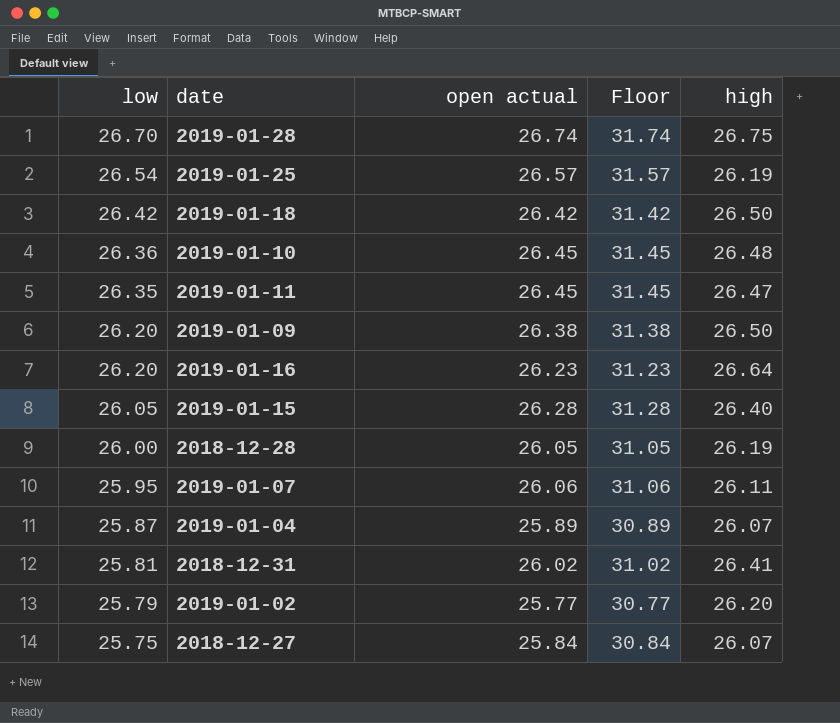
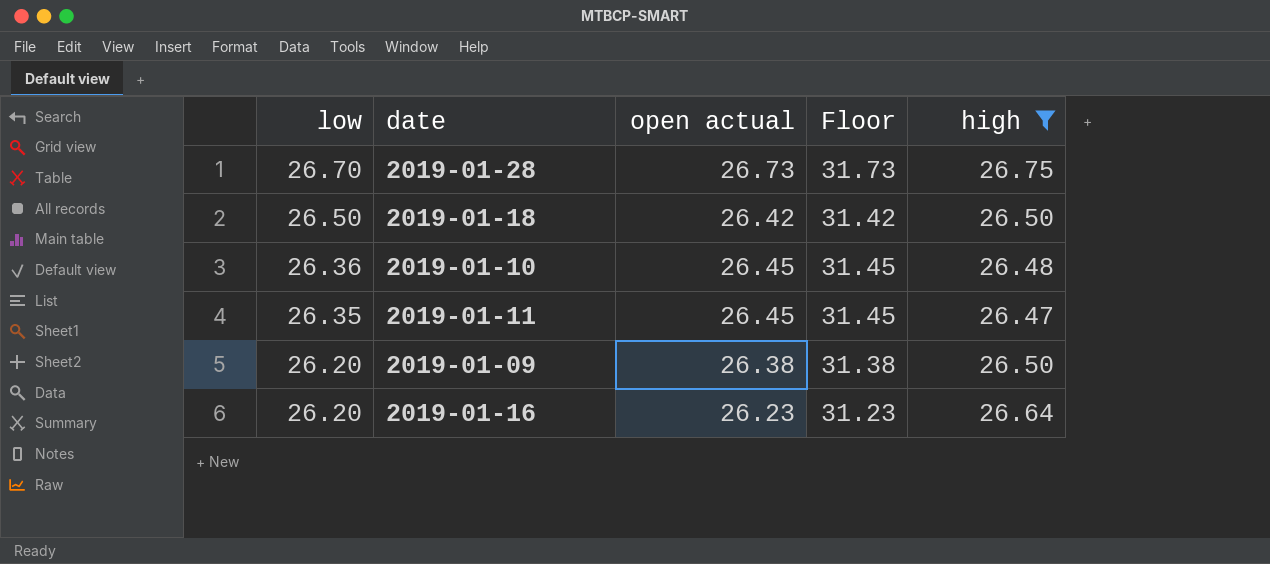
filter: none -> high >= 26.47
2019-01-28 | open actual: 26.74 -> 26.73
2019-01-28 | Floor: 31.74 -> 31.73
2019-01-18 | low: 26.42 -> 26.50

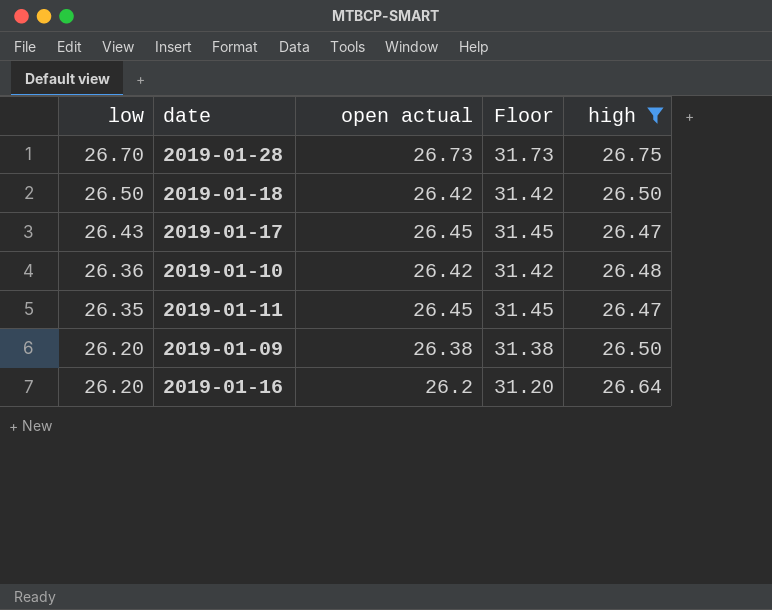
row 2019-01-17: none -> 26.43 | 26.45 | 31.45 | 26.47
2019-01-10 | open actual: 26.45 -> 26.42
2019-01-10 | Floor: 31.45 -> 31.42
2019-01-16 | open actual: 26.23 -> 26.2
2019-01-16 | Floor: 31.23 -> 31.20

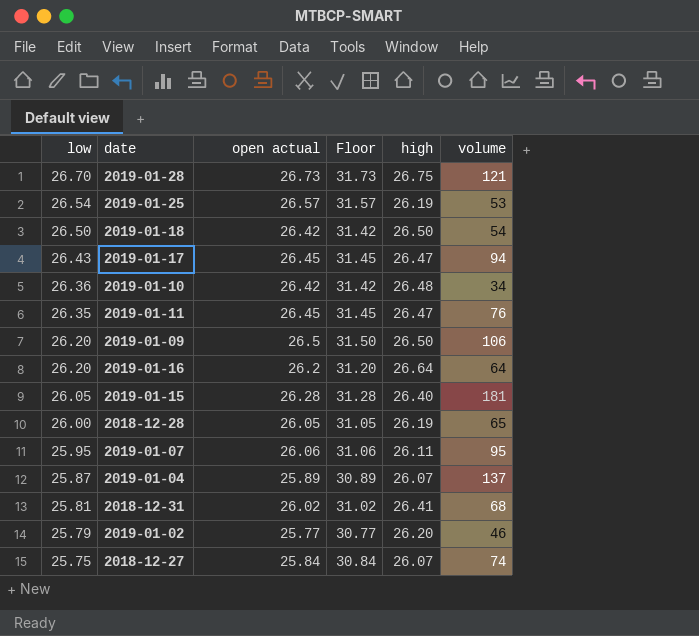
filter: high >= 26.47 -> none
column volume | position: none -> 6
2019-01-09 | open actual: 26.38 -> 26.5
2019-01-09 | Floor: 31.38 -> 31.50

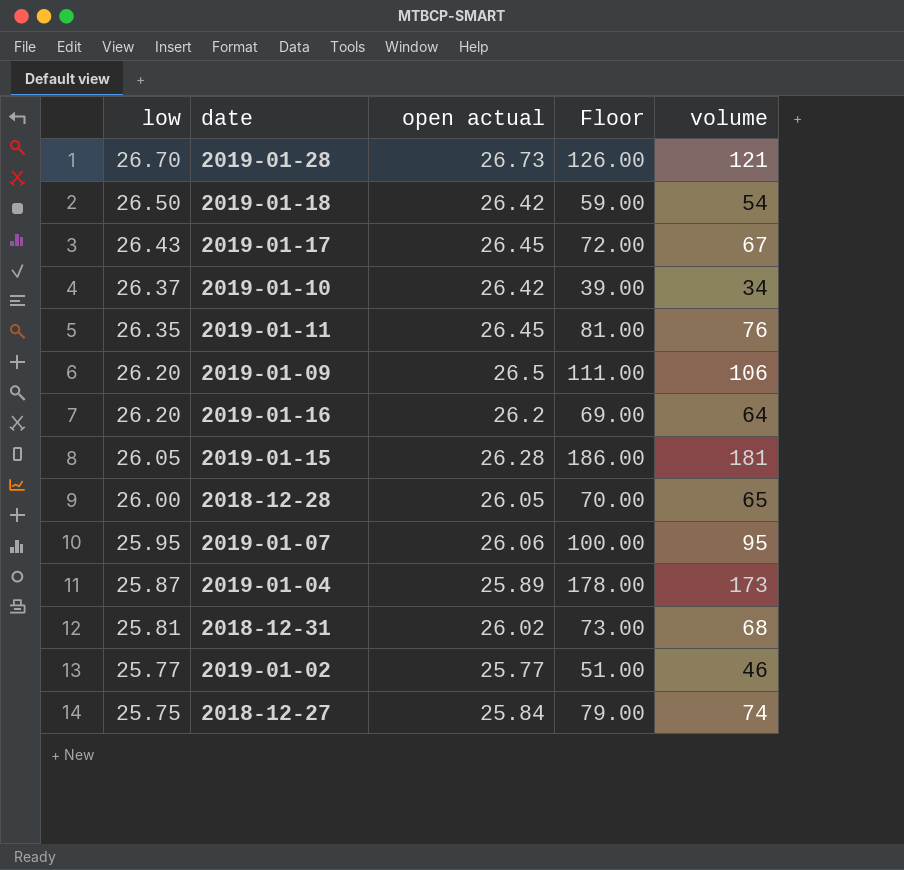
column high | position: 5 -> none
column Floor | formula: [open actual] + 5 -> [volume] + 5
row 2019-01-25: 26.54 | 26.57 | 31.57 | 26.19 | 53 -> none
2019-01-17 | volume: 94 -> 67
2019-01-10 | low: 26.36 -> 26.37
2019-01-04 | volume: 137 -> 173
2019-01-02 | low: 25.79 -> 25.77

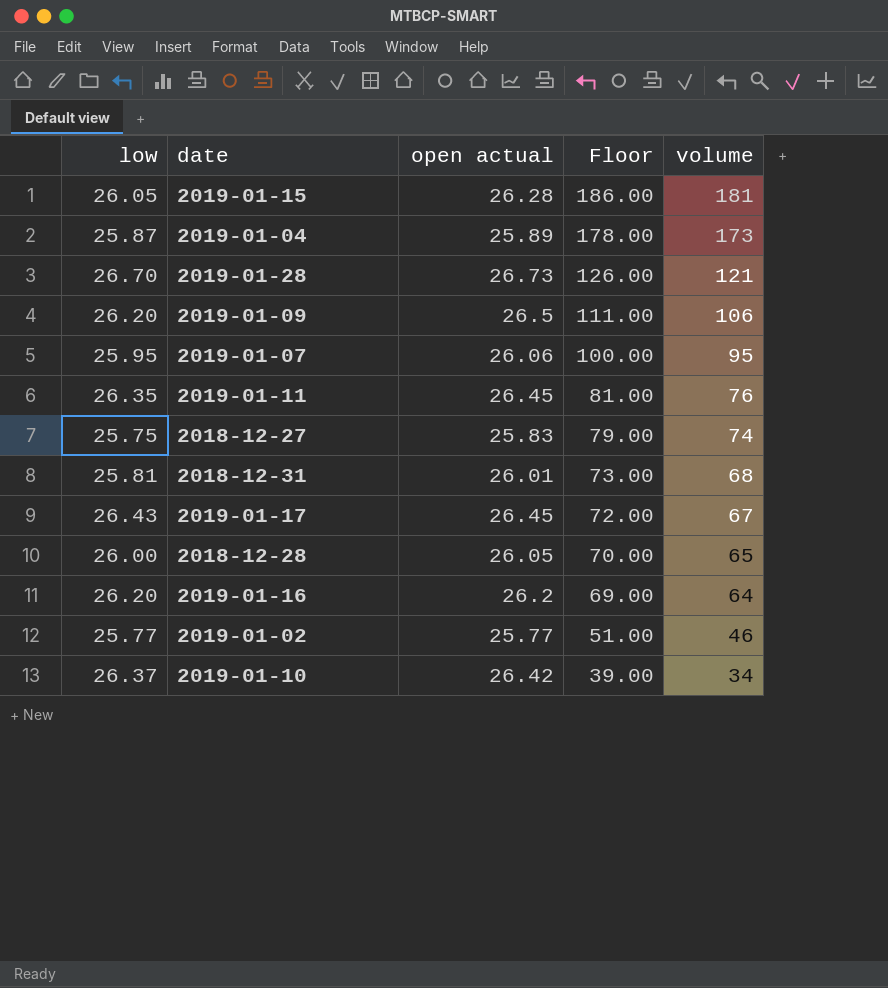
row order: low descending -> Floor descending
row 2019-01-18: 26.50 | 26.42 | 59.00 | 54 -> none
2018-12-27 | open actual: 25.84 -> 25.83
2018-12-31 | open actual: 26.02 -> 26.01

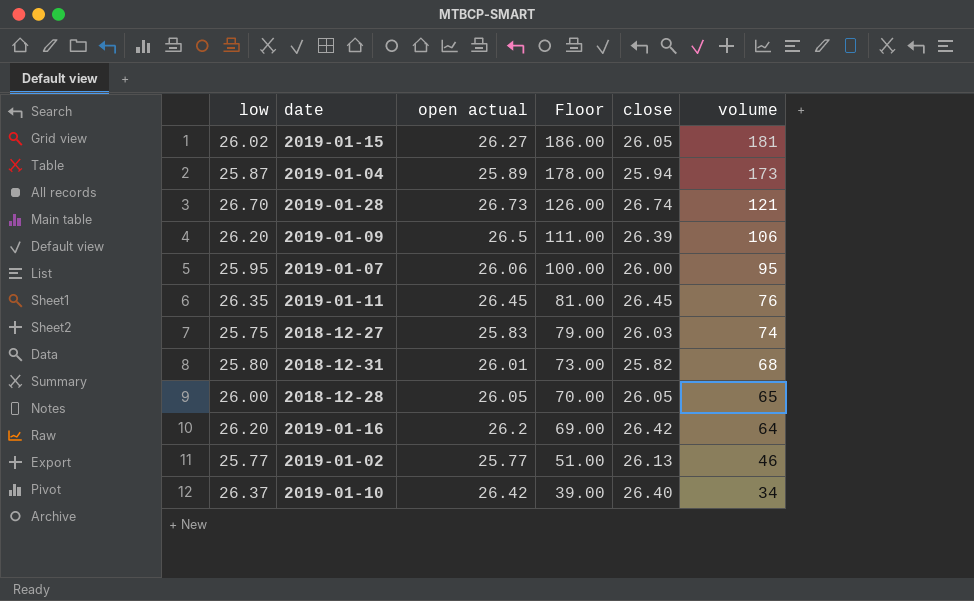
column close | position: none -> 5
row 2019-01-17: 26.43 | 26.45 | 72.00 | 67 -> none
2019-01-15 | low: 26.05 -> 26.02
2019-01-15 | open actual: 26.28 -> 26.27
2018-12-31 | low: 25.81 -> 25.80

